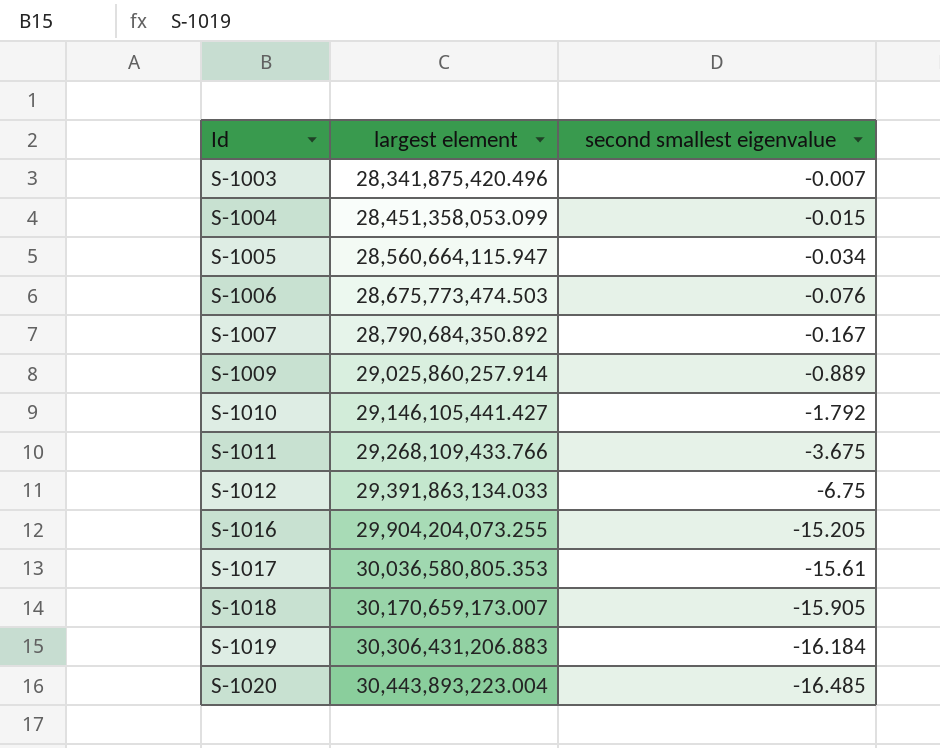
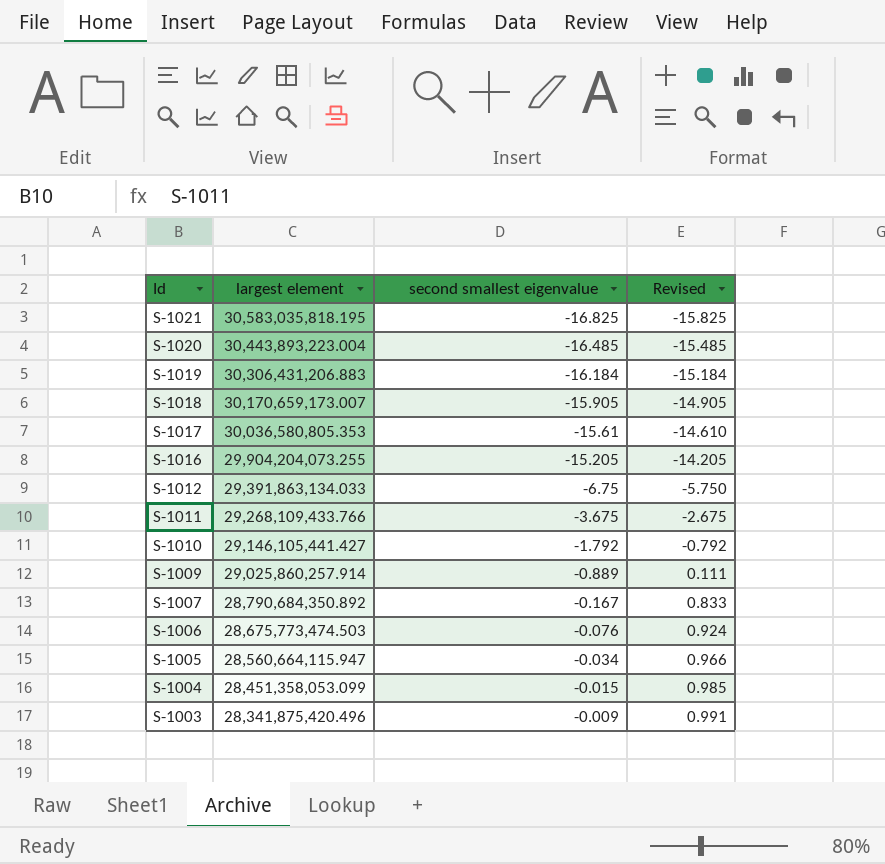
row order: Id ascending -> Id descending
column Revised | formula: none -> [second smallest eigenvalue] + 1
row S-1021: none -> 30,583,035,818.195 | -16.825 | -15.825
S-1003 | second smallest eigenvalue: -0.007 -> -0.009

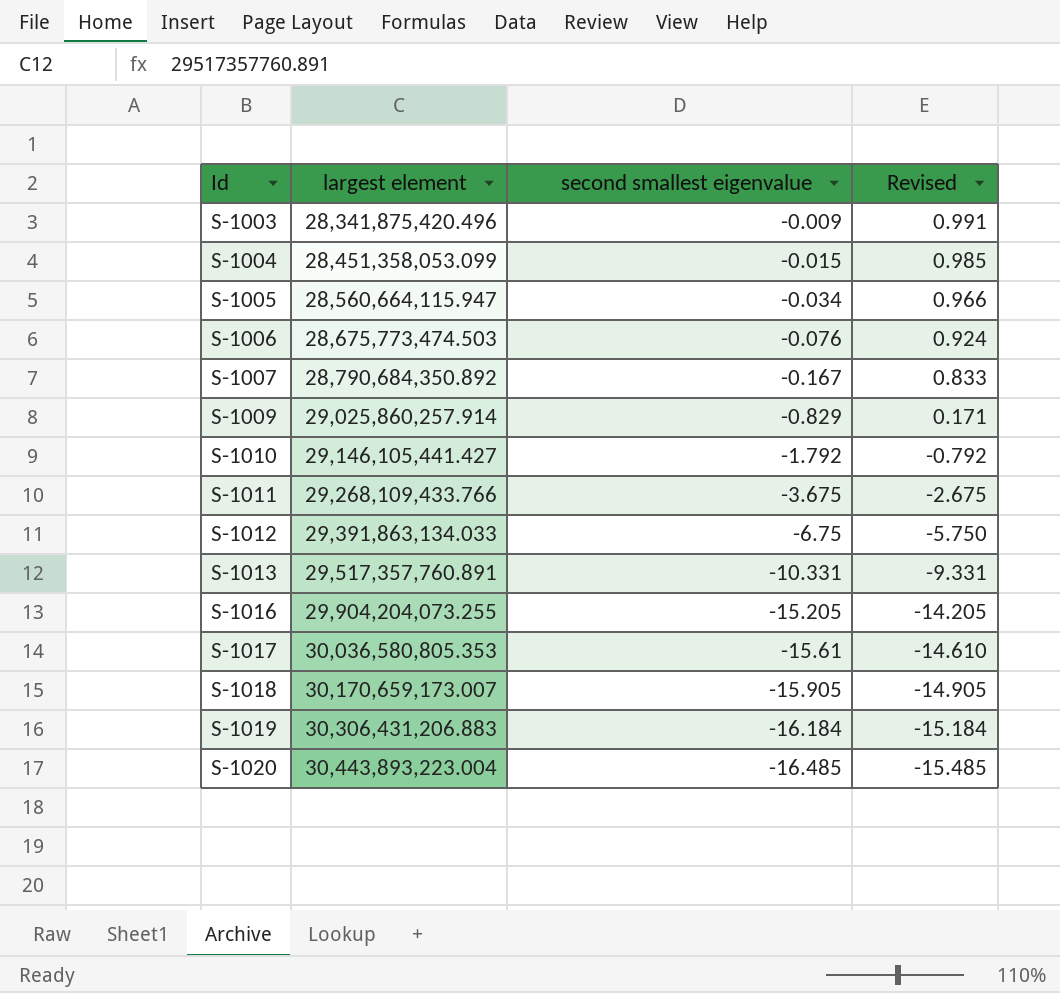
row order: Id descending -> Id ascending
row S-1021: 30,583,035,818.195 | -16.825 | -15.825 -> none
S-1009 | second smallest eigenvalue: -0.889 -> -0.829
S-1009 | Revised: 0.111 -> 0.171
row S-1013: none -> 29,517,357,760.891 | -10.331 | -9.331

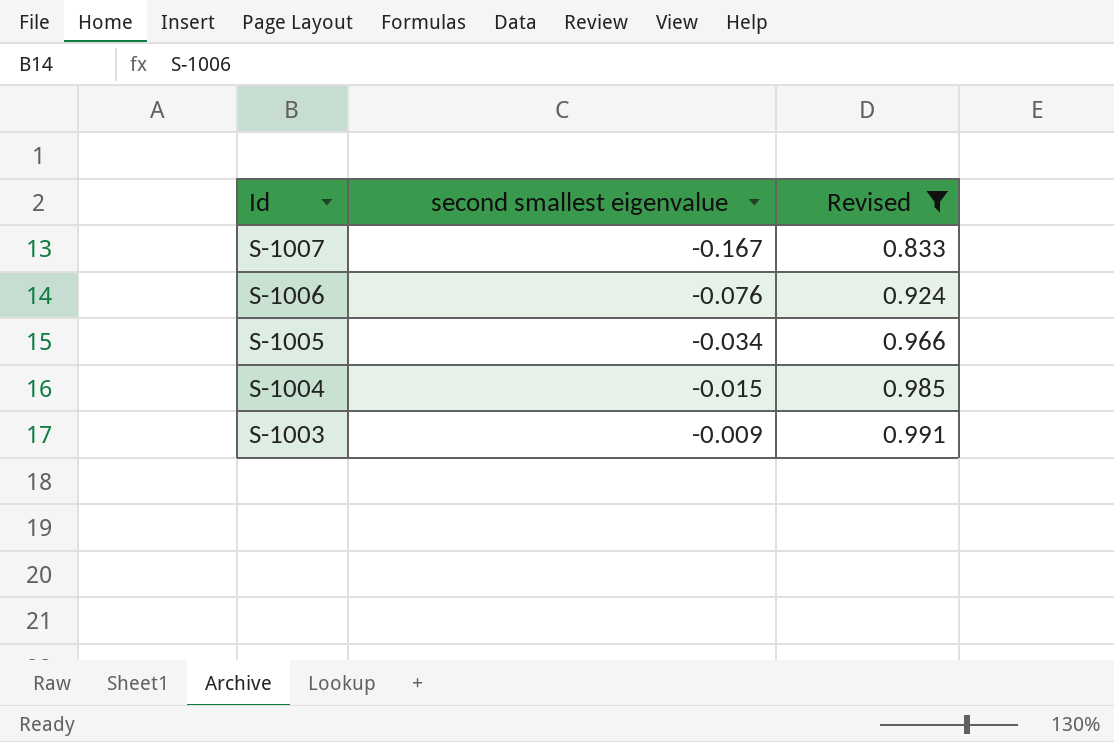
filter: none -> Revised >= 0.833
row order: Id ascending -> Id descending
column largest element | position: 2 -> none

